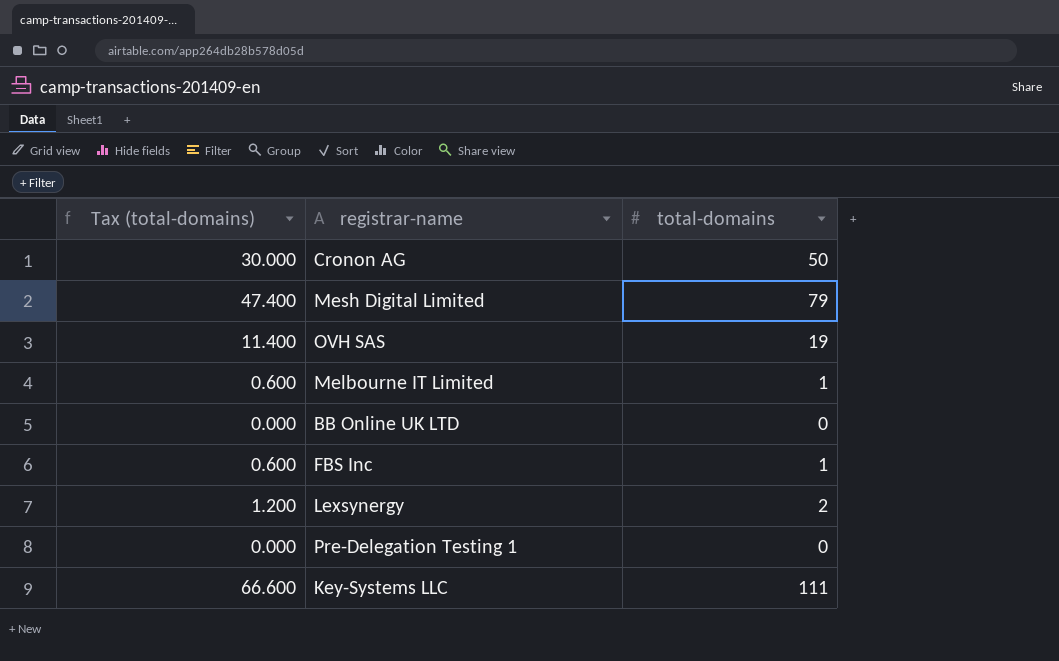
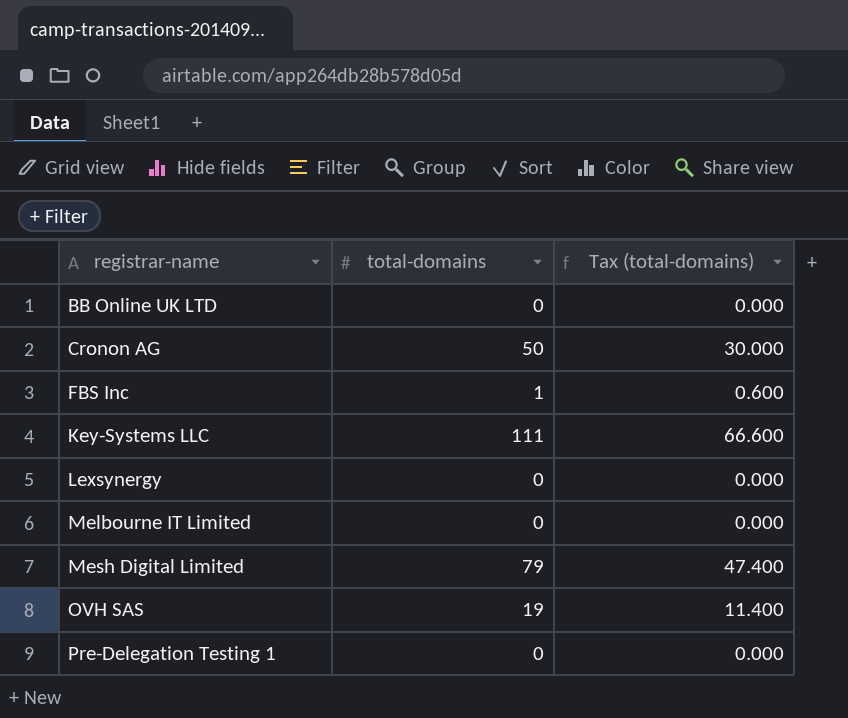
row order: none -> registrar-name ascending
column Tax (total-domains) | position: 1 -> 3
Lexsynergy | total-domains: 2 -> 0
Lexsynergy | Tax (total-domains): 1.200 -> 0.000
Melbourne IT Limited | total-domains: 1 -> 0
Melbourne IT Limited | Tax (total-domains): 0.600 -> 0.000

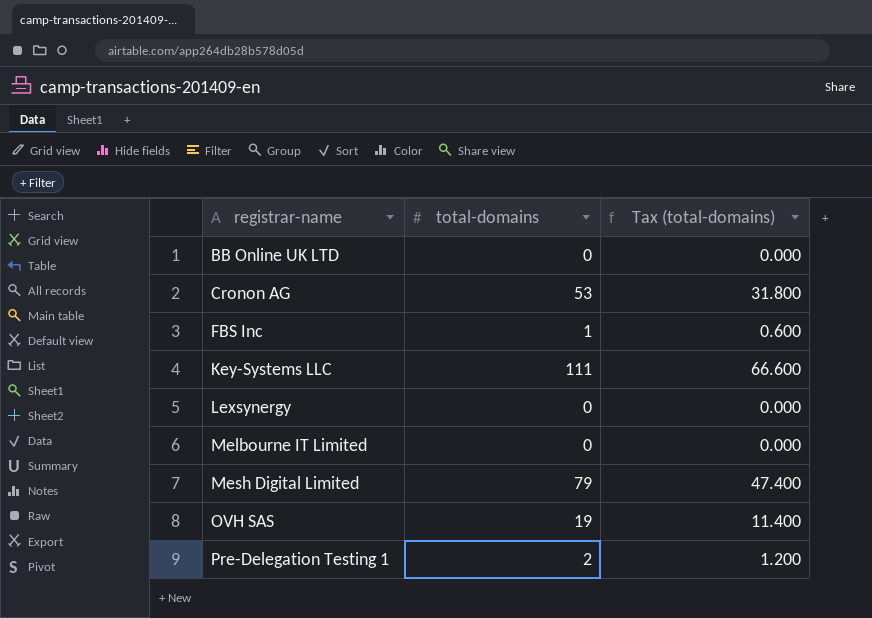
Cronon AG | total-domains: 50 -> 53
Cronon AG | Tax (total-domains): 30.000 -> 31.800
Pre-Delegation Testing 1 | total-domains: 0 -> 2
Pre-Delegation Testing 1 | Tax (total-domains): 0.000 -> 1.200

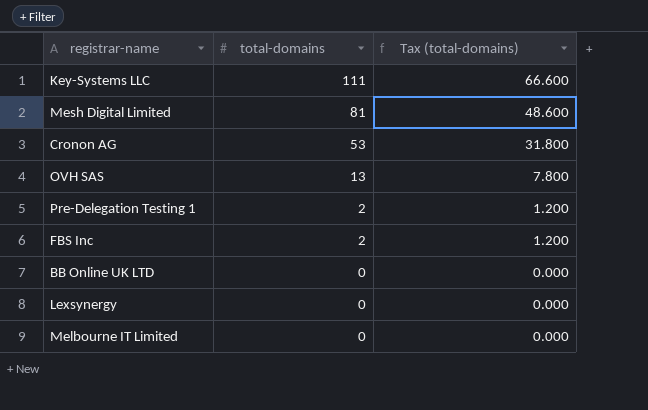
row order: registrar-name ascending -> total-domains descending
Mesh Digital Limited | total-domains: 79 -> 81
Mesh Digital Limited | Tax (total-domains): 47.400 -> 48.600
OVH SAS | total-domains: 19 -> 13
OVH SAS | Tax (total-domains): 11.400 -> 7.800
FBS Inc | total-domains: 1 -> 2
FBS Inc | Tax (total-domains): 0.600 -> 1.200

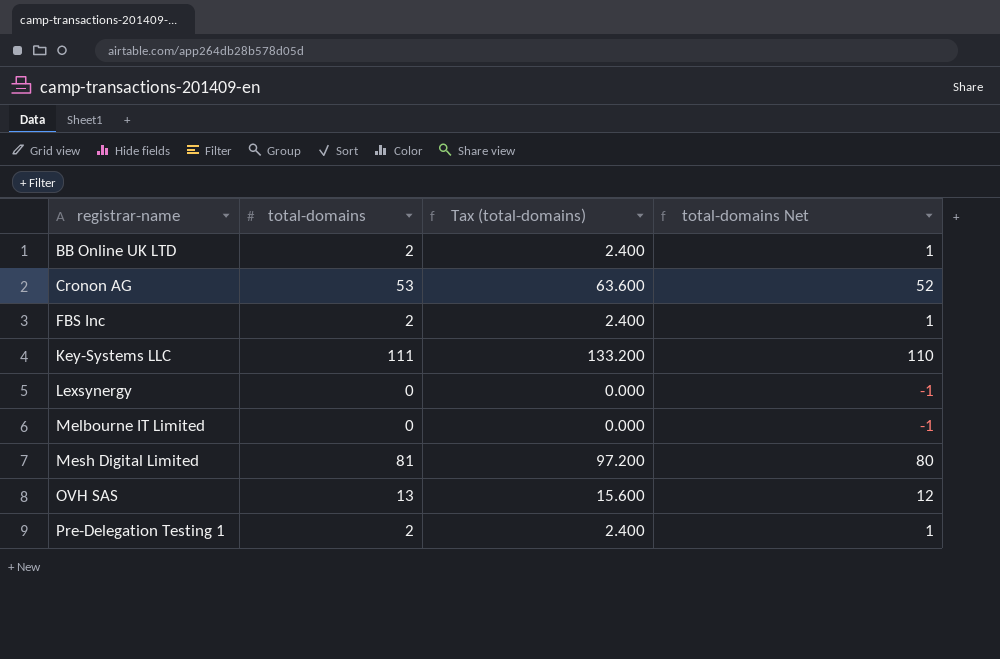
row order: total-domains descending -> registrar-name ascending
column Tax (total-domains) | formula: [total-domains] * 0.6 -> [total-domains] * 1.2
column total-domains Net | formula: none -> [total-domains] - 1
BB Online UK LTD | total-domains: 0 -> 2

